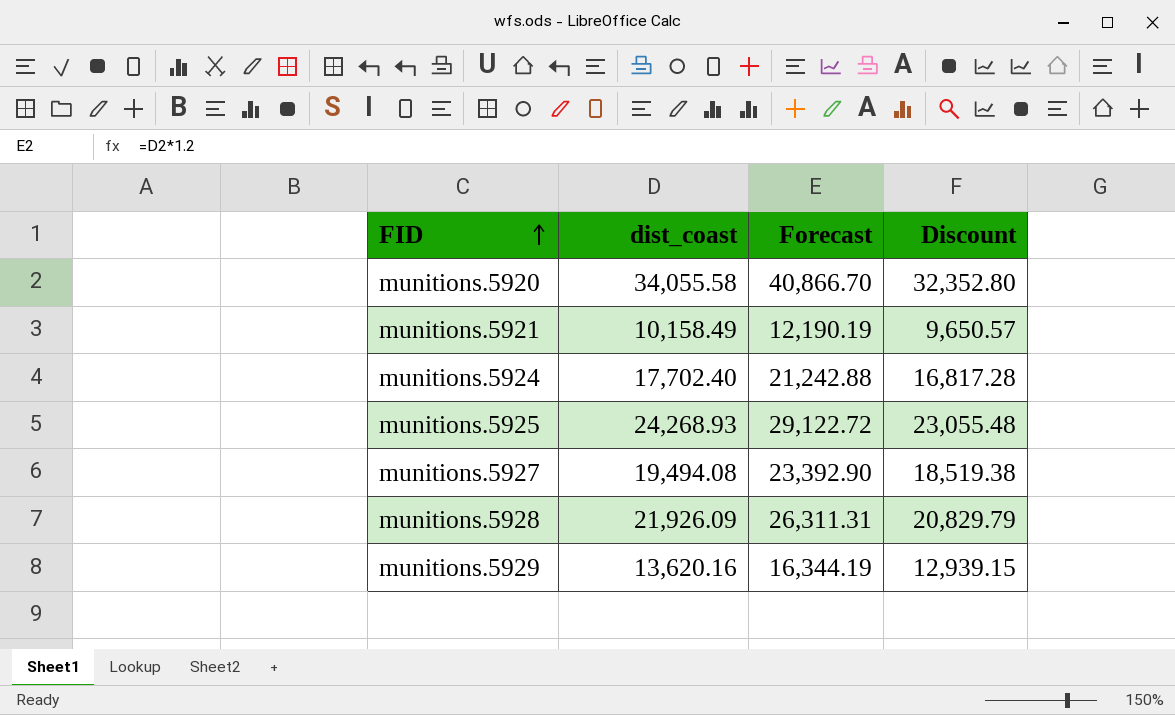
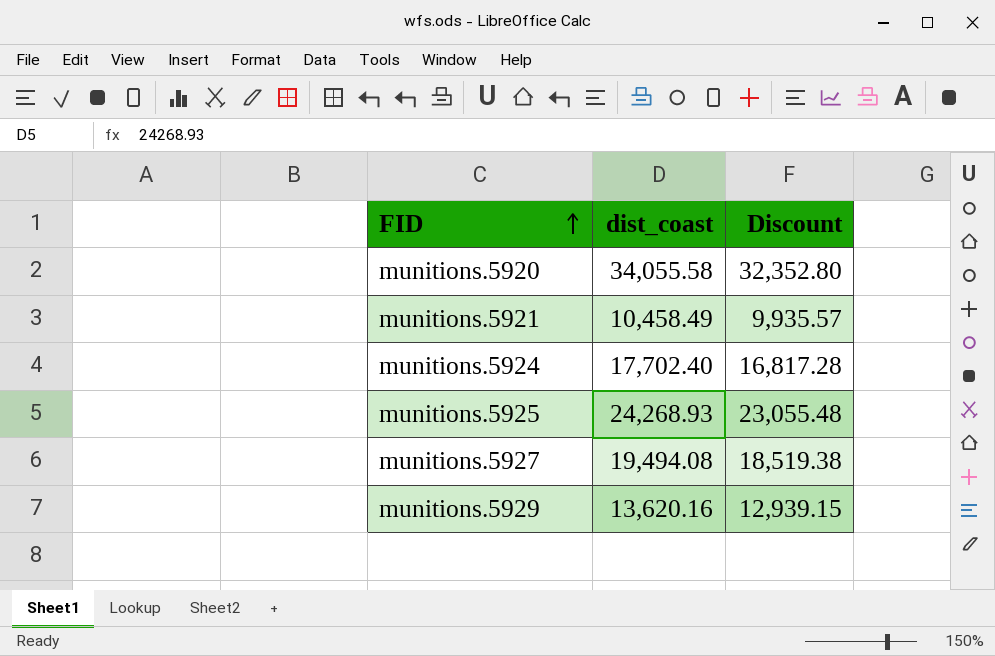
column Forecast | formula: [dist_coast] * 1.2 -> none
row munitions.5928: 21,926.09 | 26,311.31 | 20,829.79 -> none
munitions.5921 | dist_coast: 10,158.49 -> 10,458.49
munitions.5921 | Discount: 9,650.57 -> 9,935.57

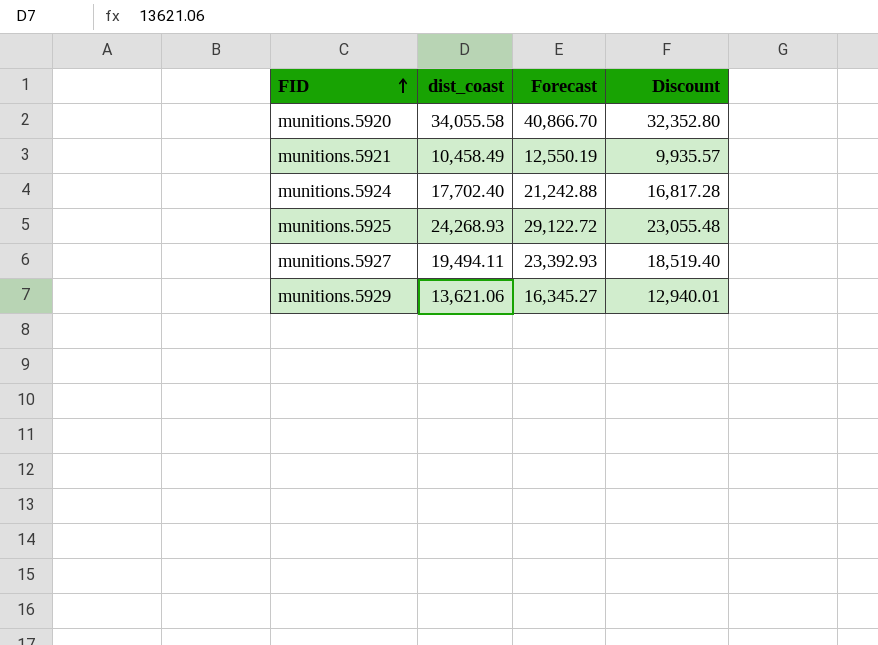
column Forecast | formula: none -> [dist_coast] * 1.2
munitions.5927 | dist_coast: 19,494.08 -> 19,494.11
munitions.5927 | Discount: 18,519.38 -> 18,519.40
munitions.5929 | dist_coast: 13,620.16 -> 13,621.06
munitions.5929 | Discount: 12,939.15 -> 12,940.01

